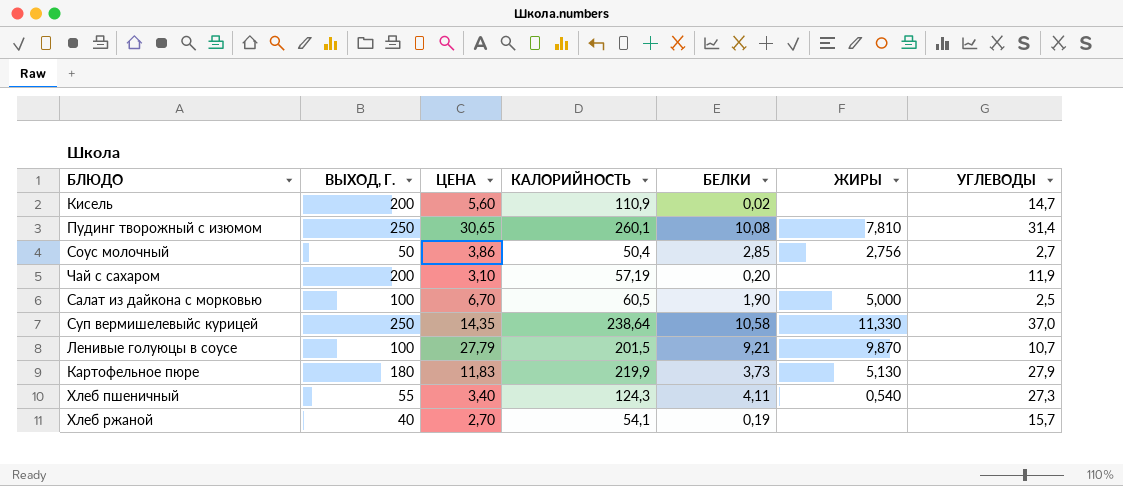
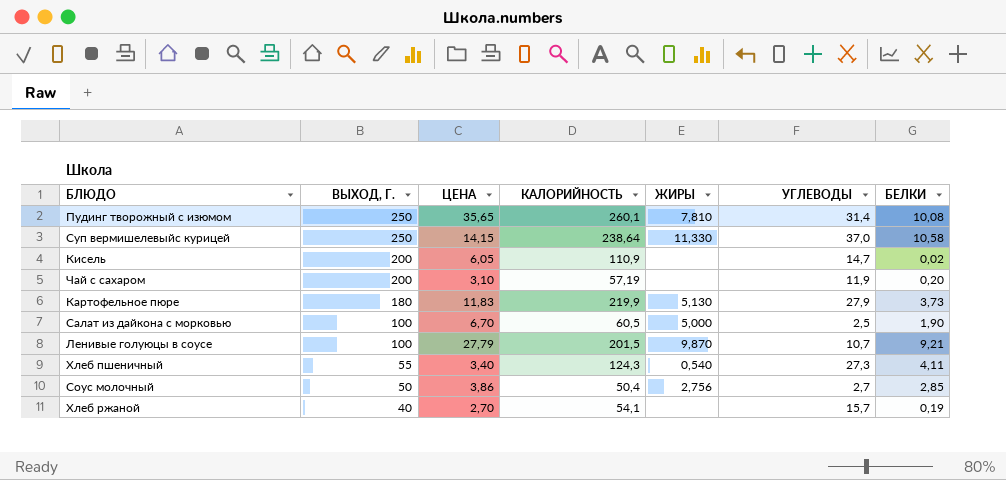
row order: none -> ВЫХОД, Г. descending
column БЕЛКИ | position: 5 -> 7
Пудинг творожный с изюмом | ЦЕНА: 30,65 -> 35,65
Суп вермишелевыйс курицей | ЦЕНА: 14,35 -> 14,15
Кисель | ЦЕНА: 5,60 -> 6,05

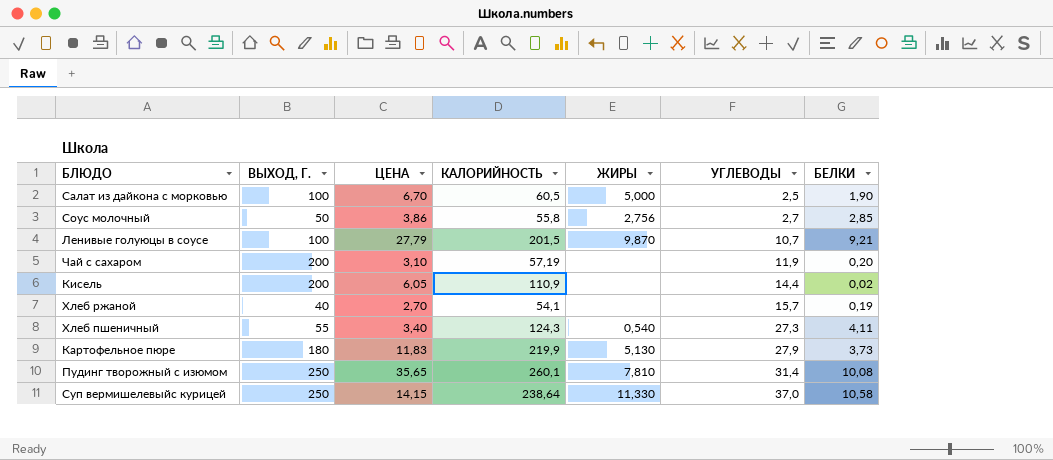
row order: ВЫХОД, Г. descending -> УГЛЕВОДЫ ascending
Соус молочный | КАЛОРИЙНОСТЬ: 50,4 -> 55,8
Кисель | УГЛЕВОДЫ: 14,7 -> 14,4

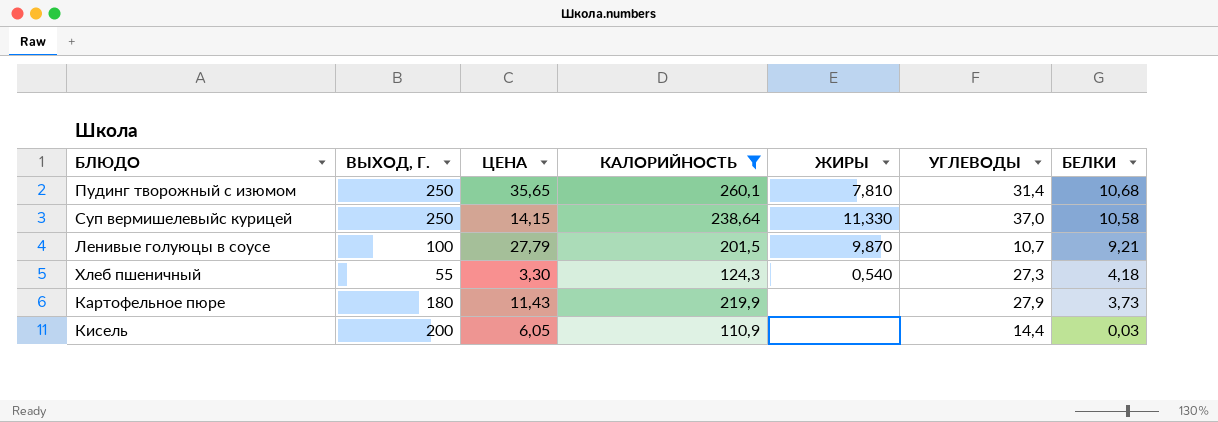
filter: none -> КАЛОРИЙНОСТЬ >= 110,9
row order: УГЛЕВОДЫ ascending -> БЕЛКИ descending
Пудинг творожный с изюмом | БЕЛКИ: 10,08 -> 10,68
Хлеб пшеничный | ЦЕНА: 3,40 -> 3,30
Хлеб пшеничный | БЕЛКИ: 4,11 -> 4,18
Картофельное пюре | ЦЕНА: 11,83 -> 11,43
Картофельное пюре | ЖИРЫ: 5,130 -> none
Кисель | БЕЛКИ: 0,02 -> 0,03

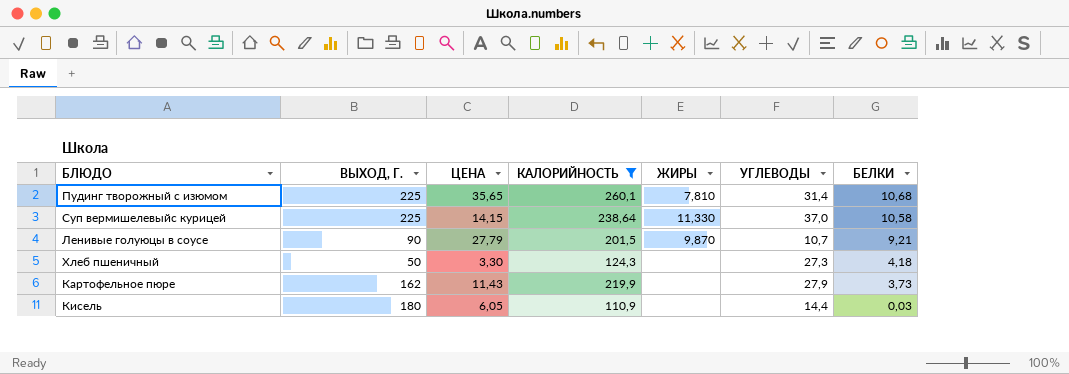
Пудинг творожный с изюмом | ВЫХОД, Г.: 250 -> 225
Суп вермишелевыйс курицей | ВЫХОД, Г.: 250 -> 225
Ленивые голуюцы в соусе | ВЫХОД, Г.: 100 -> 90
Хлеб пшеничный | ВЫХОД, Г.: 55 -> 50
Хлеб пшеничный | ЖИРЫ: 0,540 -> none
Картофельное пюре | ВЫХОД, Г.: 180 -> 162
Кисель | ВЫХОД, Г.: 200 -> 180

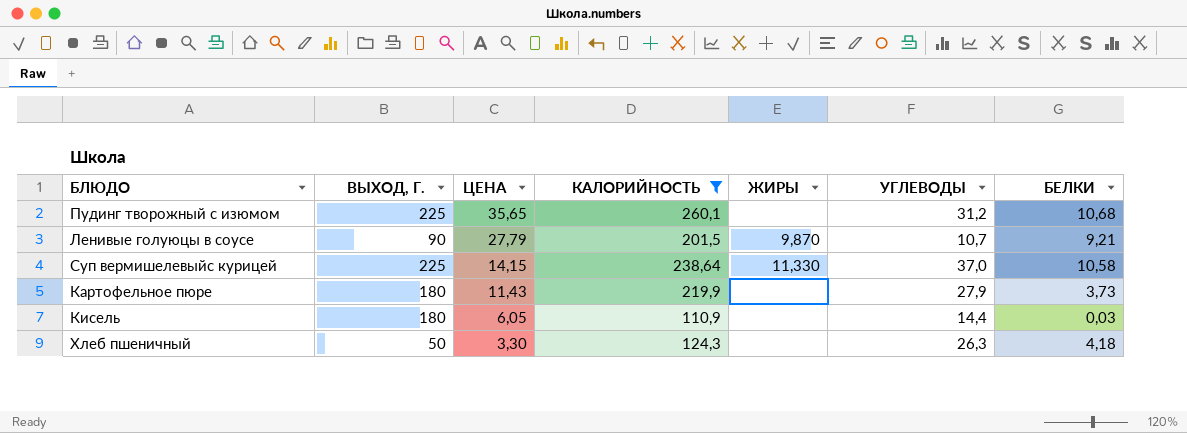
row order: БЕЛКИ descending -> ЦЕНА descending
Пудинг творожный с изюмом | ЖИРЫ: 7,810 -> none
Пудинг творожный с изюмом | УГЛЕВОДЫ: 31,4 -> 31,2
Картофельное пюре | ВЫХОД, Г.: 162 -> 180
Хлеб пшеничный | УГЛЕВОДЫ: 27,3 -> 26,3

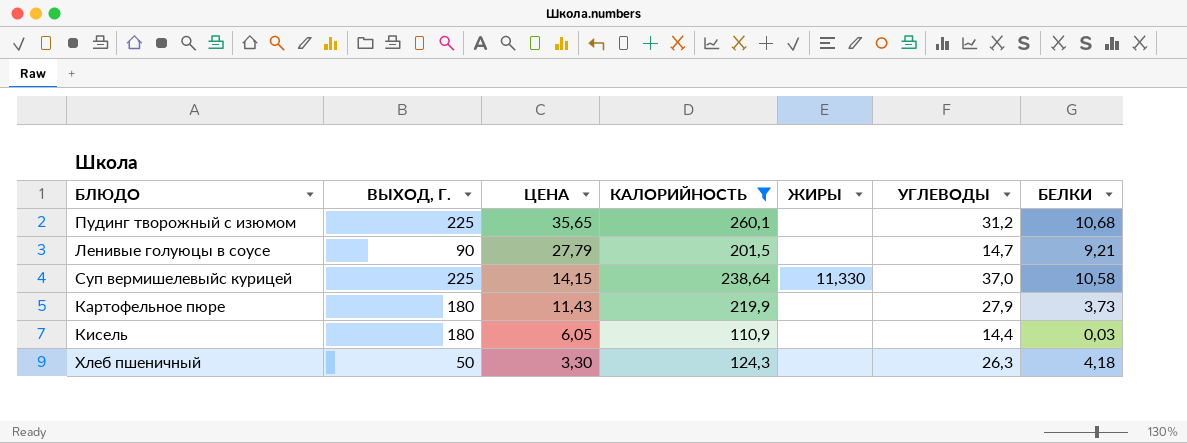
Ленивые голуюцы в соусе | ЖИРЫ: 9,870 -> none
Ленивые голуюцы в соусе | УГЛЕВОДЫ: 10,7 -> 14,7

